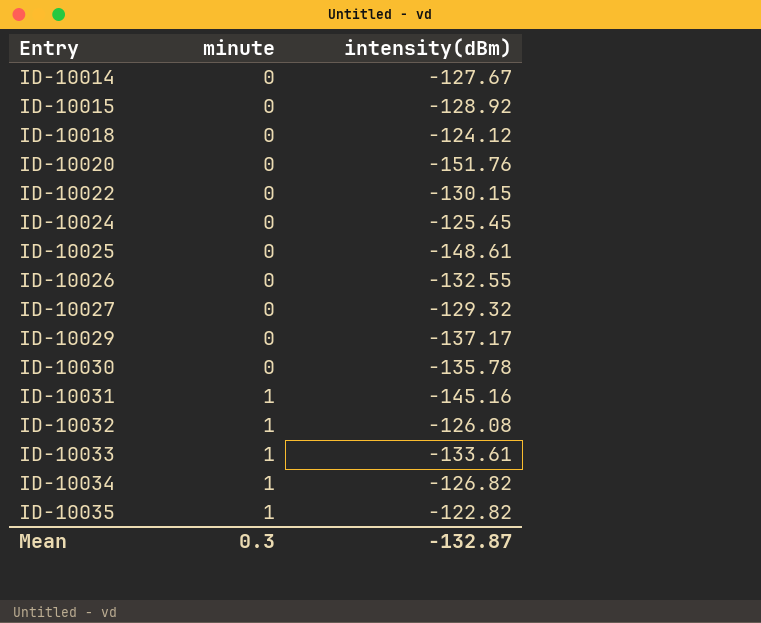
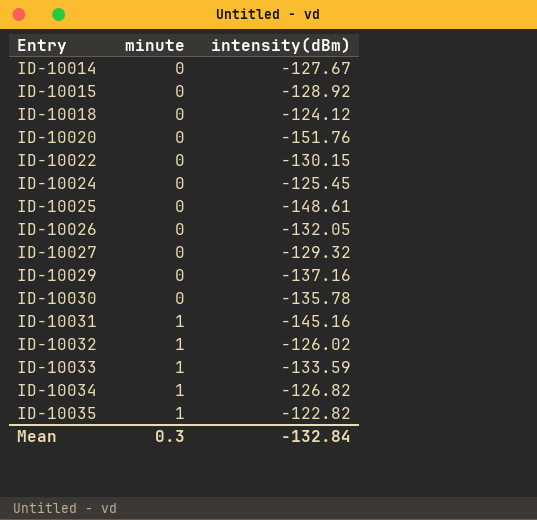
ID-10026 | intensity(dBm): -132.55 -> -132.05
ID-10029 | intensity(dBm): -137.17 -> -137.16
ID-10032 | intensity(dBm): -126.08 -> -126.02
ID-10033 | intensity(dBm): -133.61 -> -133.59
Mean | intensity(dBm): -132.87 -> -132.84

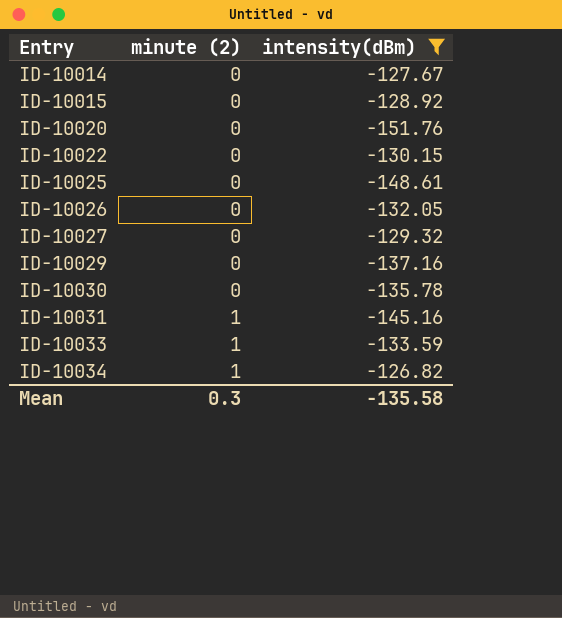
filter: none -> intensity(dBm) <= -126.82
column name: minute -> minute (2)
Mean | intensity(dBm): -132.84 -> -135.58

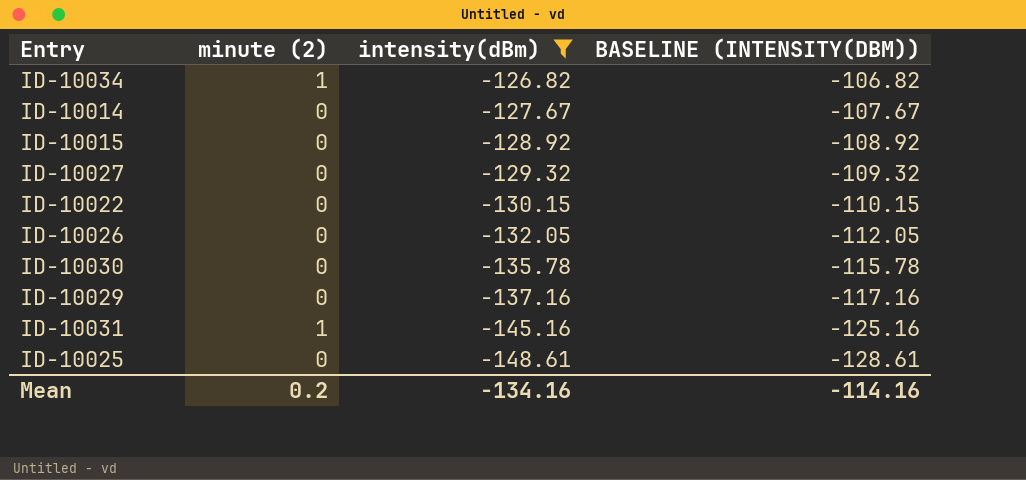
row order: Entry ascending -> intensity(dBm) descending
column BASELINE (INTENSITY(DBM)) | formula: none -> [intensity(dBm)] + 20
row ID-10020: 0 | -151.76 -> none
row ID-10033: 1 | -133.59 -> none
Mean | minute (2): 0.3 -> 0.2
Mean | intensity(dBm): -135.58 -> -134.16

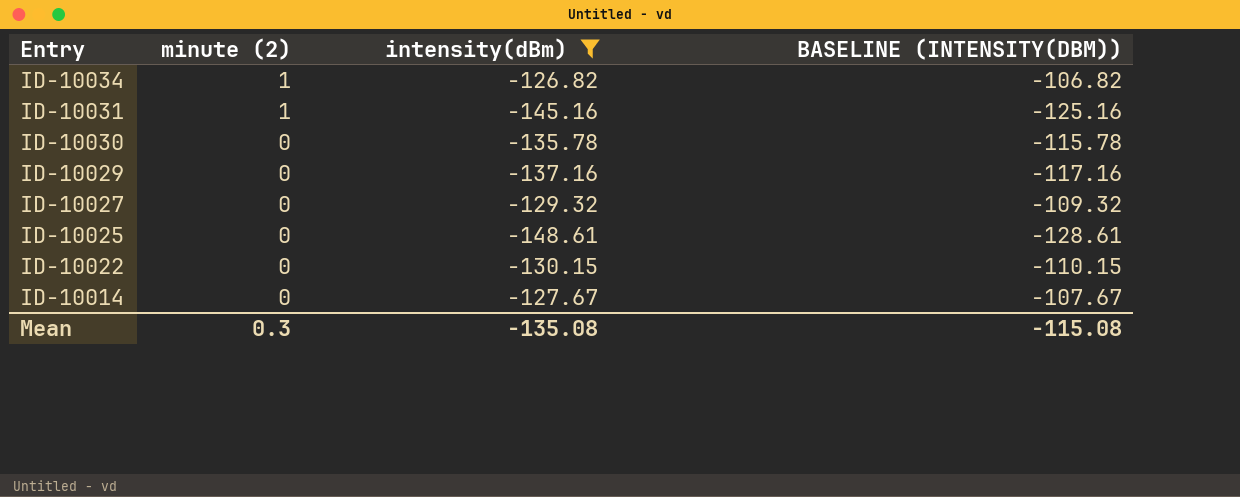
row order: intensity(dBm) descending -> Entry descending
row ID-10015: 0 | -128.92 | -108.92 -> none
row ID-10026: 0 | -132.05 | -112.05 -> none
Mean | minute (2): 0.2 -> 0.3
Mean | intensity(dBm): -134.16 -> -135.08
Mean | BASELINE (INTENSITY(DBM)): -114.16 -> -115.08

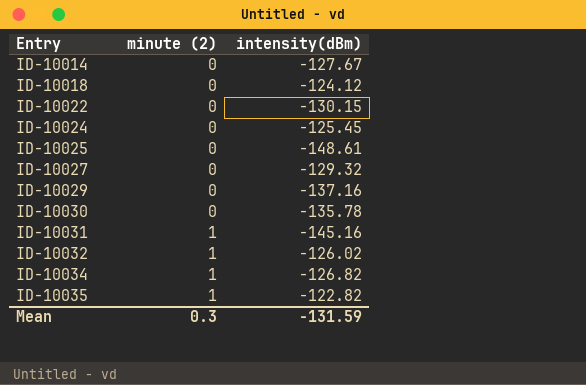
filter: intensity(dBm) <= -126.82 -> none
row order: Entry descending -> Entry ascending
column BASELINE (INTENSITY(DBM)) | formula: [intensity(dBm)] + 20 -> none
Mean | intensity(dBm): -135.08 -> -131.59

